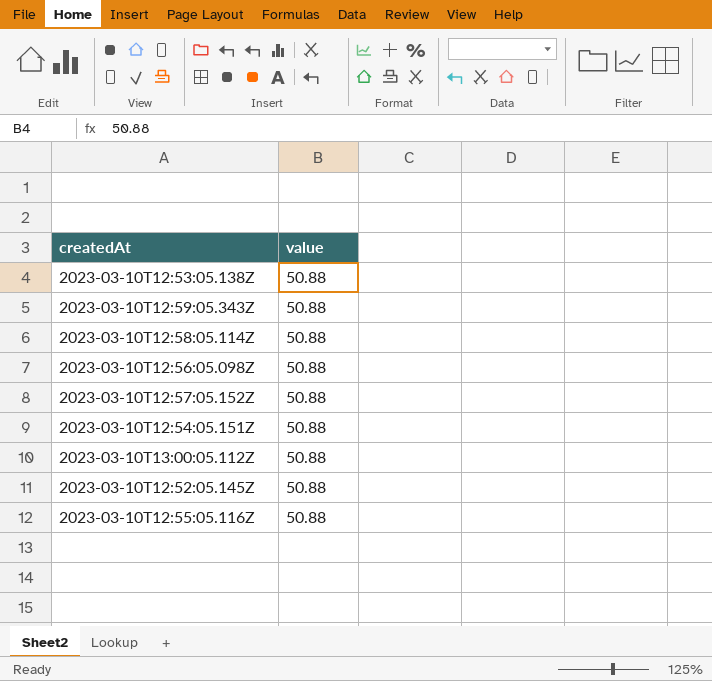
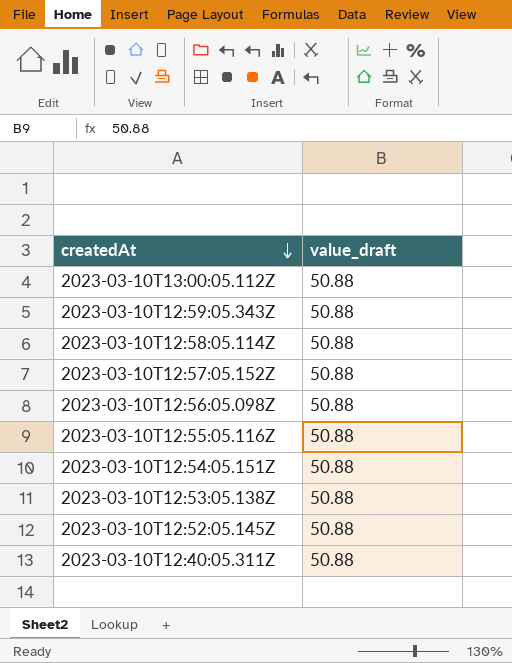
row order: none -> createdAt descending
column name: value -> value_draft
row 2023-03-10T12:40:05.311Z: none -> 50.88

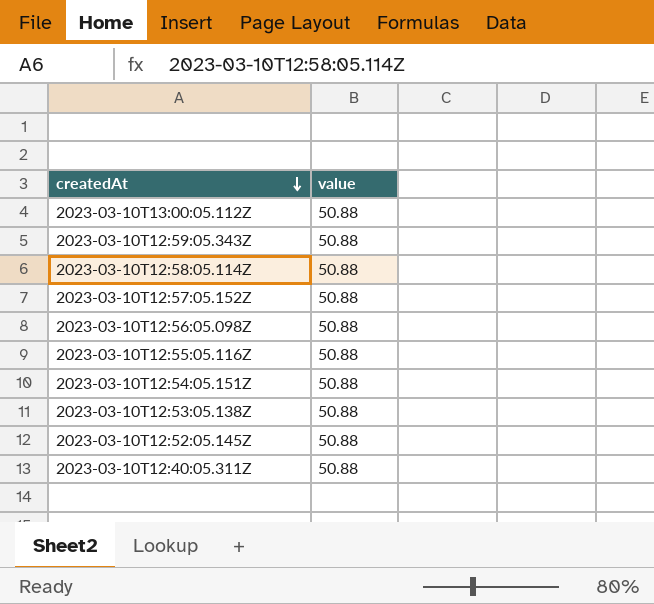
column name: value_draft -> value

